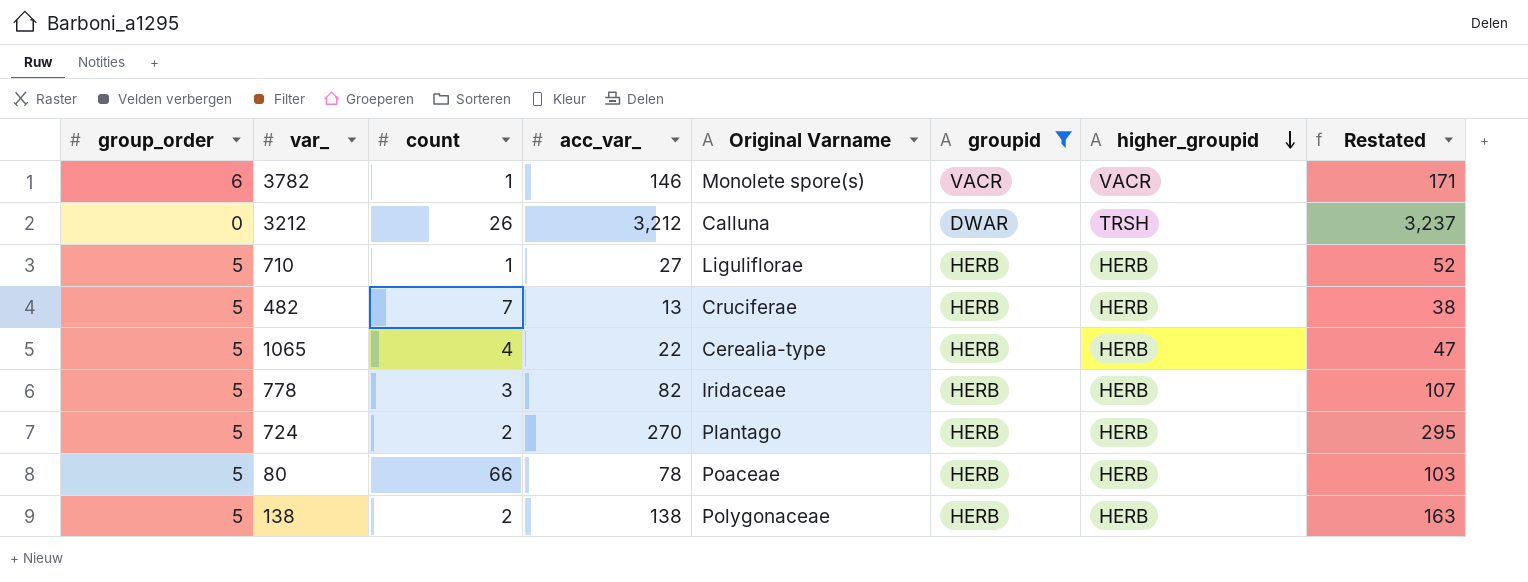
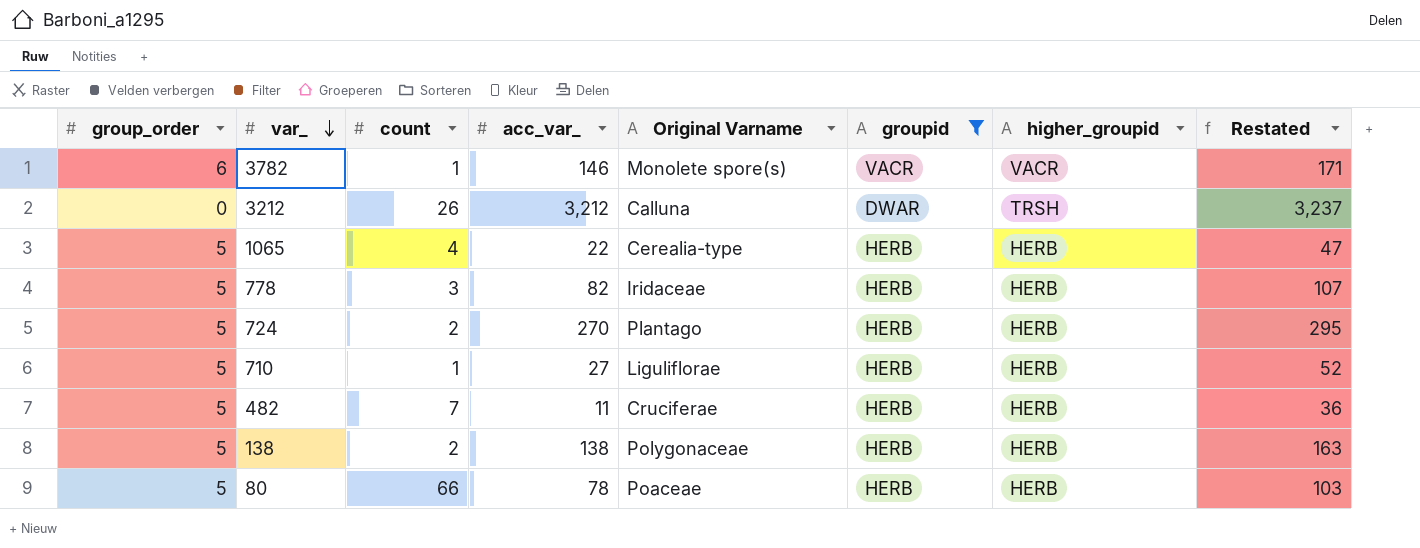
row order: higher_groupid descending -> var_ descending
482 | acc_var_: 13 -> 11
482 | Restated: 38 -> 36

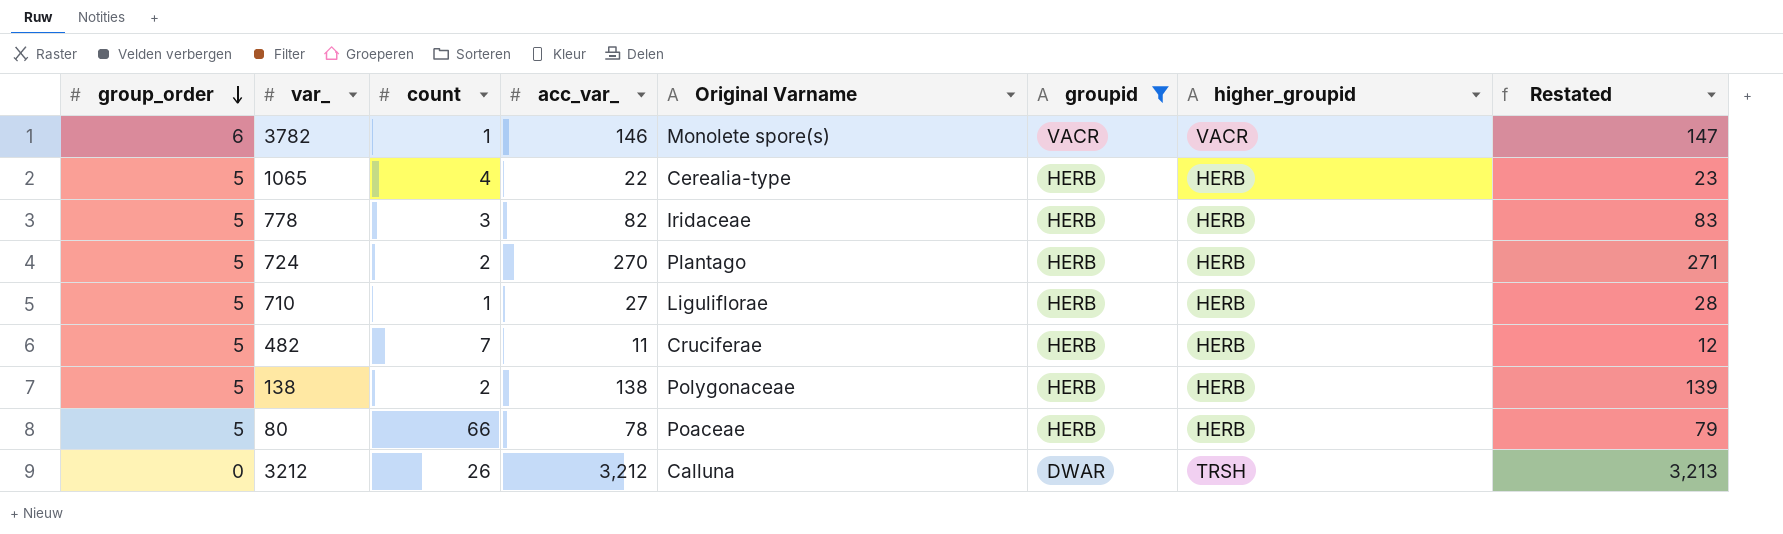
row order: var_ descending -> group_order descending
column Restated | formula: [acc_var_] + 25 -> [acc_var_] + 1

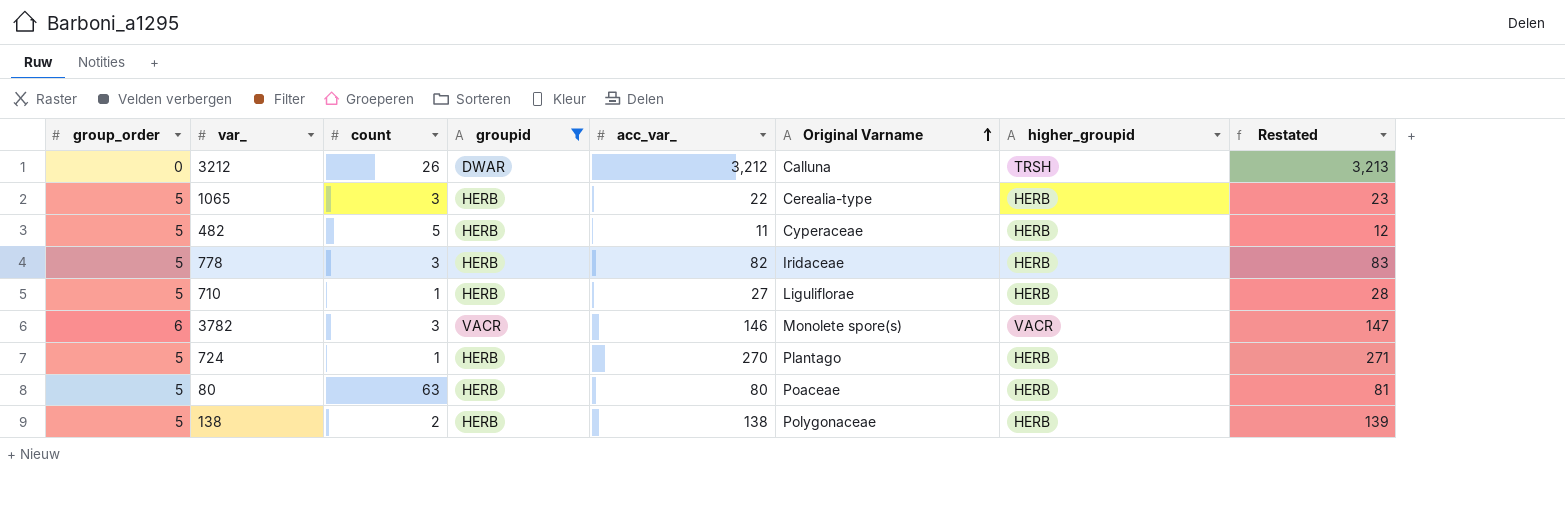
row order: group_order descending -> Original Varname ascending
column groupid | position: 6 -> 4
1065 | count: 4 -> 3
482 | count: 7 -> 5
482 | Original Varname: Cruciferae -> Cyperaceae
3782 | count: 1 -> 3
724 | count: 2 -> 1
80 | count: 66 -> 63
80 | acc_var_: 78 -> 80
80 | Restated: 79 -> 81

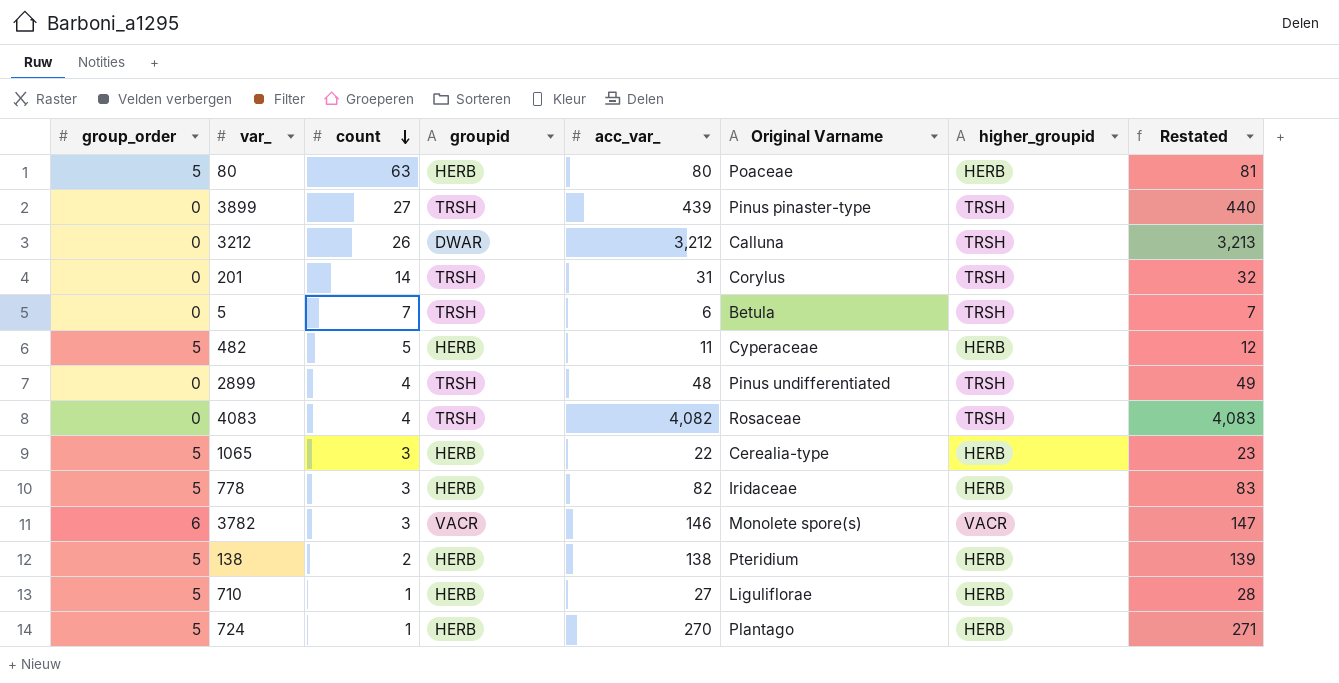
filter: groupid != TRSH -> none
row order: Original Varname ascending -> count descending
138 | Original Varname: Polygonaceae -> Pteridium

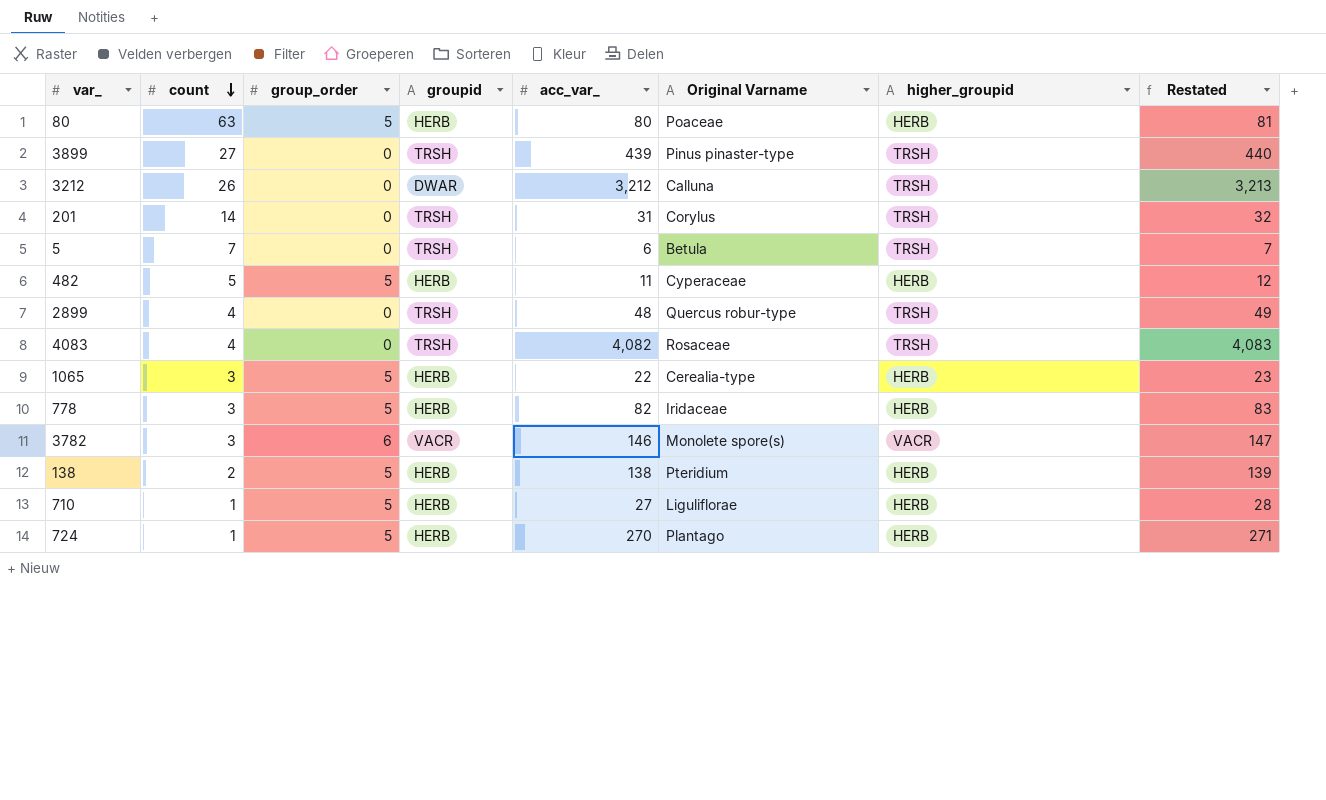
column group_order | position: 1 -> 3
2899 | Original Varname: Pinus undifferentiated -> Quercus robur-type

